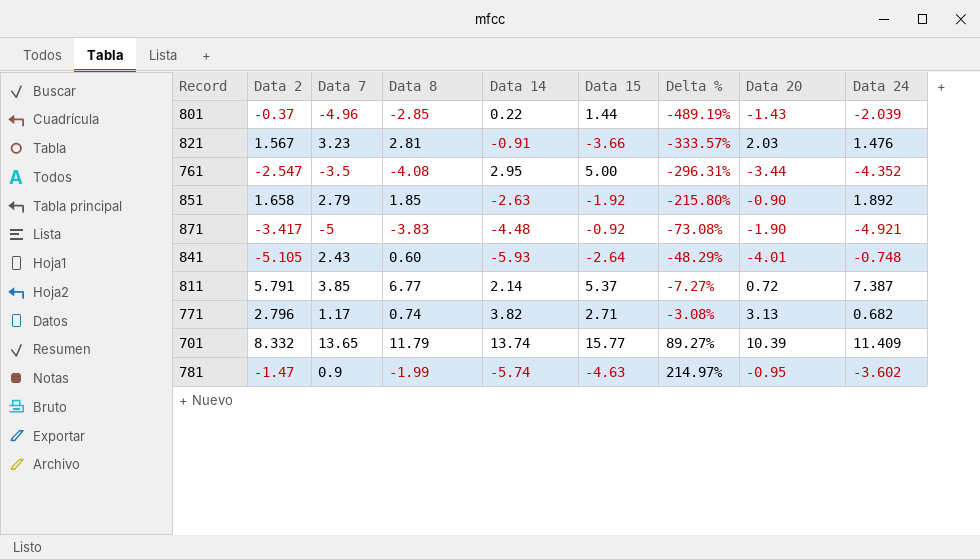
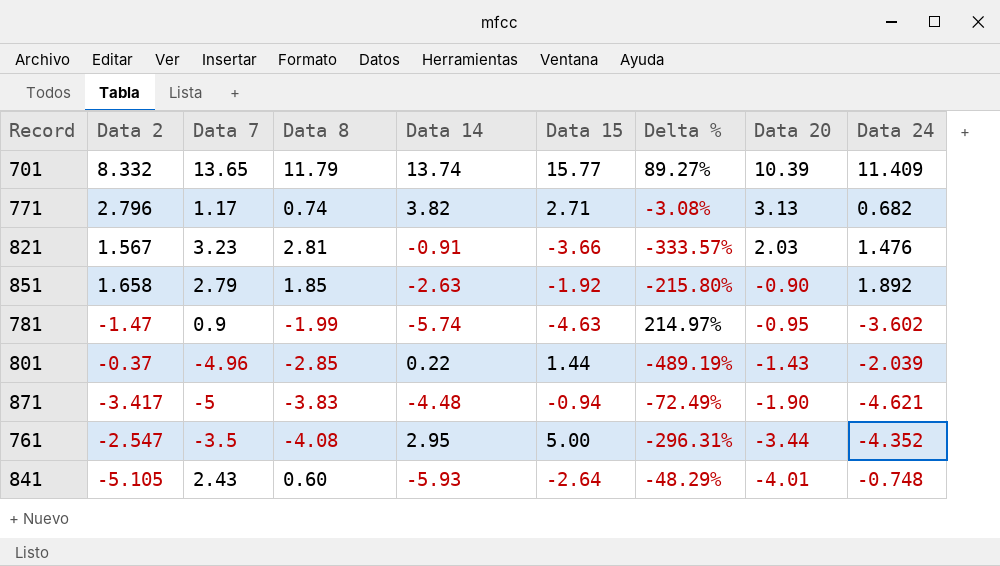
row order: Delta % ascending -> Data 20 descending
row 811: 5.791 | 3.85 | 6.77 | 2.14 | 5.37 | -7.27% | 0.72 | 7.387 -> none
871 | Data 15: -0.92 -> -0.94
871 | Delta %: -73.08% -> -72.49%
871 | Data 24: -4.921 -> -4.621

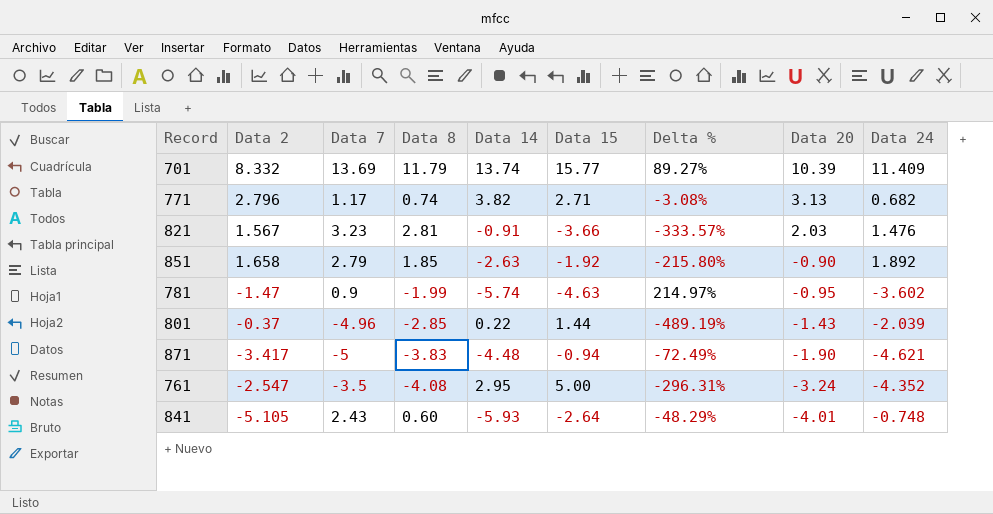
701 | Data 7: 13.65 -> 13.69
761 | Data 20: -3.44 -> -3.24

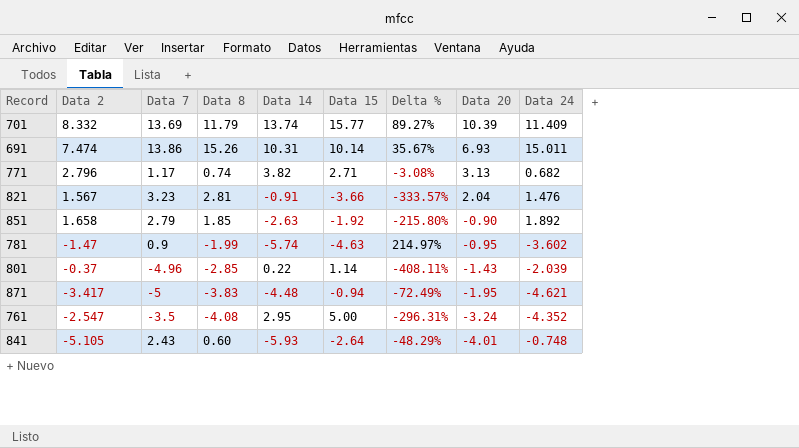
row 691: none -> 7.474 | 13.86 | 15.26 | 10.31 | 10.14 | 35.67% | 6.93 | 15.011
821 | Data 20: 2.03 -> 2.04
801 | Data 15: 1.44 -> 1.14
801 | Delta %: -489.19% -> -408.11%
871 | Data 20: -1.90 -> -1.95

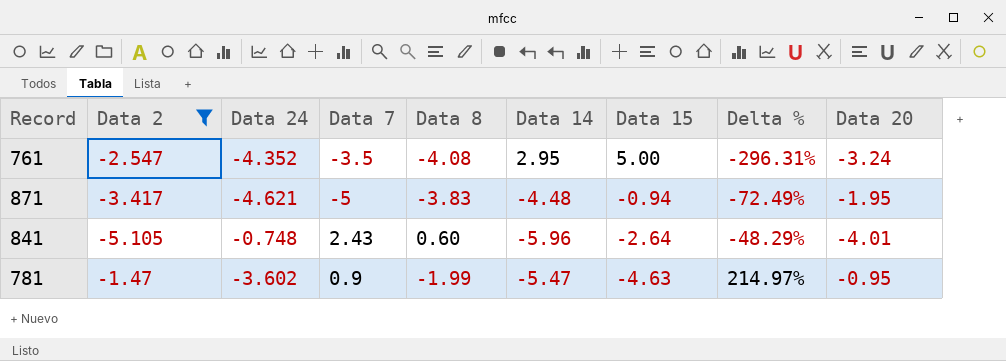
filter: none -> Data 2 <= -1.47
row order: Data 20 descending -> Data 15 descending
column Data 24 | position: 9 -> 3
841 | Data 14: -5.93 -> -5.96
781 | Data 14: -5.74 -> -5.47

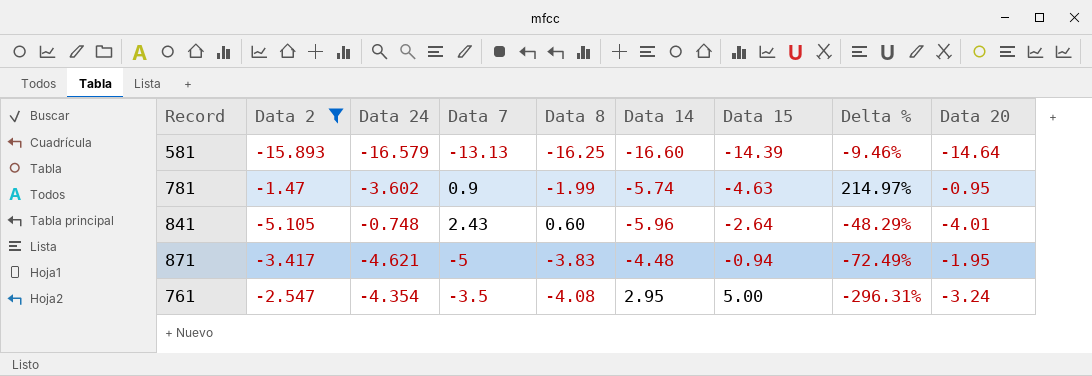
row order: Data 15 descending -> Data 15 ascending
row 581: none -> -15.893 | -16.579 | -13.13 | -16.25 | -16.60 | -14.39 | -9.46% | -14.64
781 | Data 14: -5.47 -> -5.74
761 | Data 24: -4.352 -> -4.354

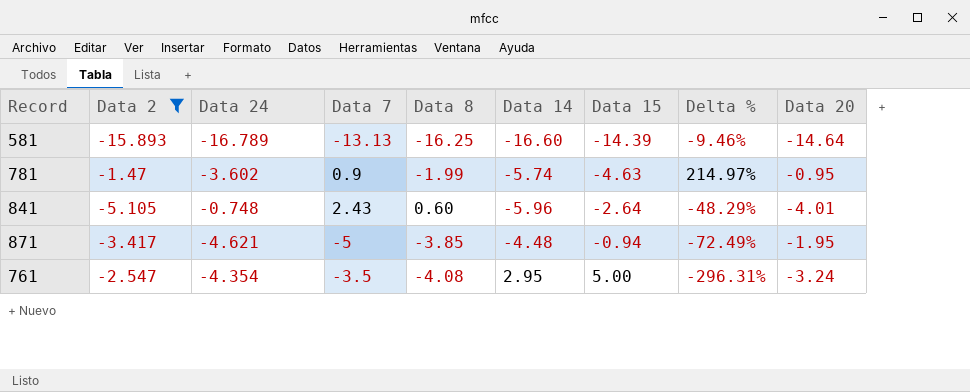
581 | Data 24: -16.579 -> -16.789
871 | Data 8: -3.83 -> -3.85

